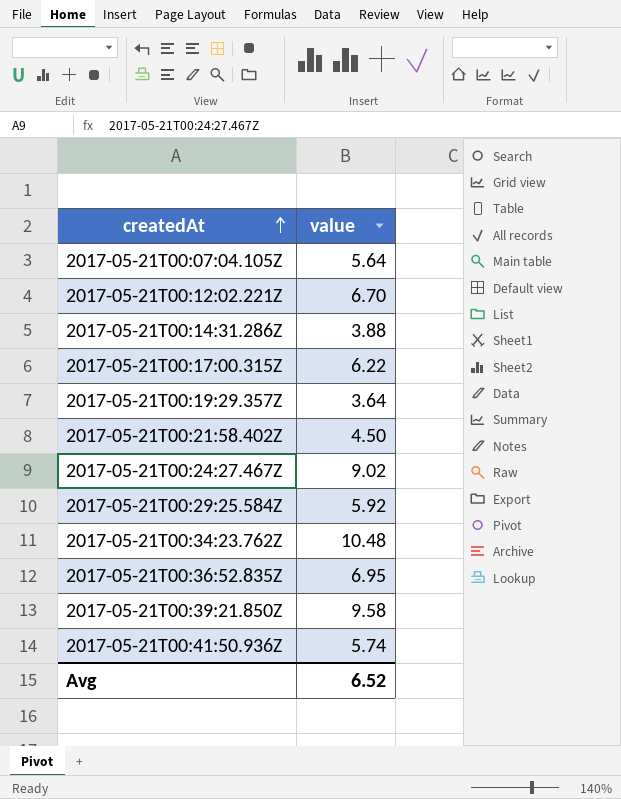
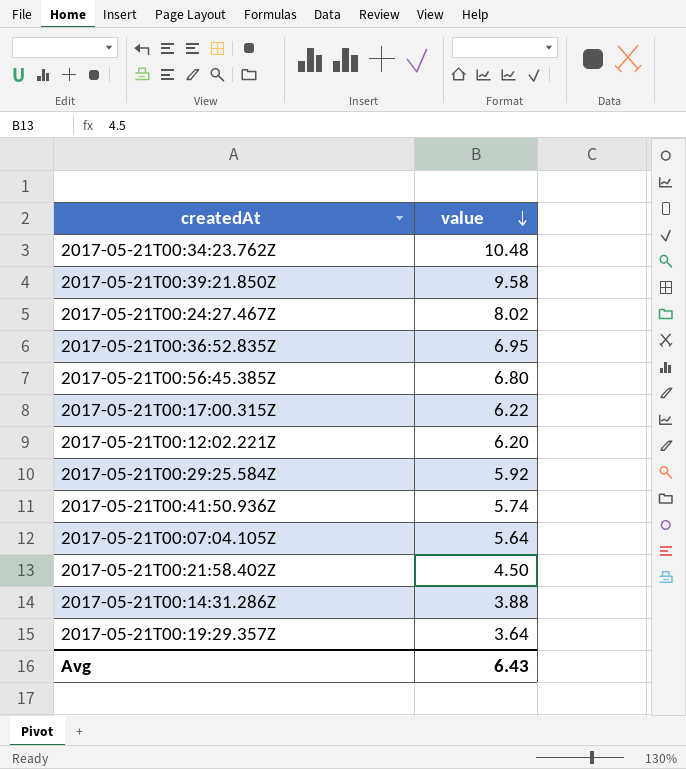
row order: createdAt ascending -> value descending
2017-05-21T00:24:27.467Z | value: 9.02 -> 8.02
row 2017-05-21T00:56:45.385Z: none -> 6.80
2017-05-21T00:12:02.221Z | value: 6.70 -> 6.20
Avg | value: 6.52 -> 6.43

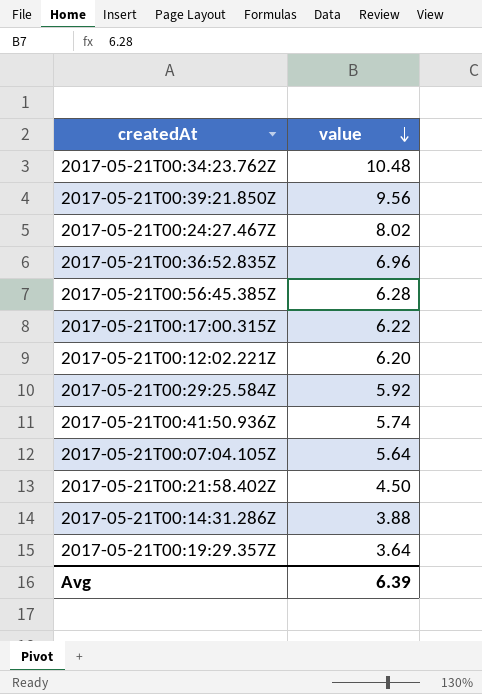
2017-05-21T00:39:21.850Z | value: 9.58 -> 9.56
2017-05-21T00:36:52.835Z | value: 6.95 -> 6.96
2017-05-21T00:56:45.385Z | value: 6.80 -> 6.28
Avg | value: 6.43 -> 6.39

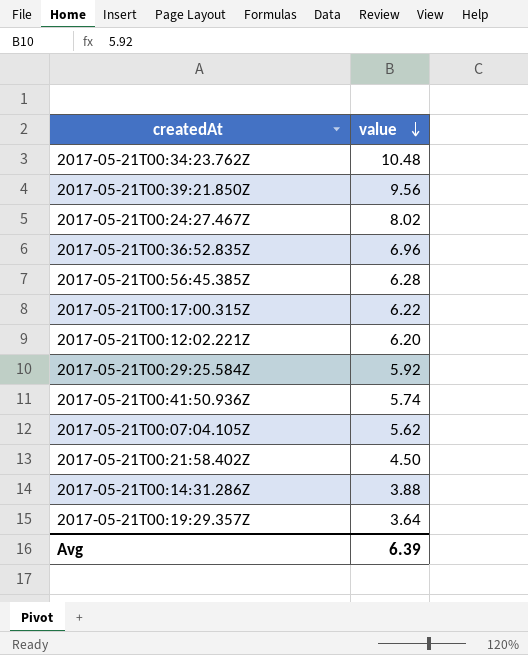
2017-05-21T00:07:04.105Z | value: 5.64 -> 5.62

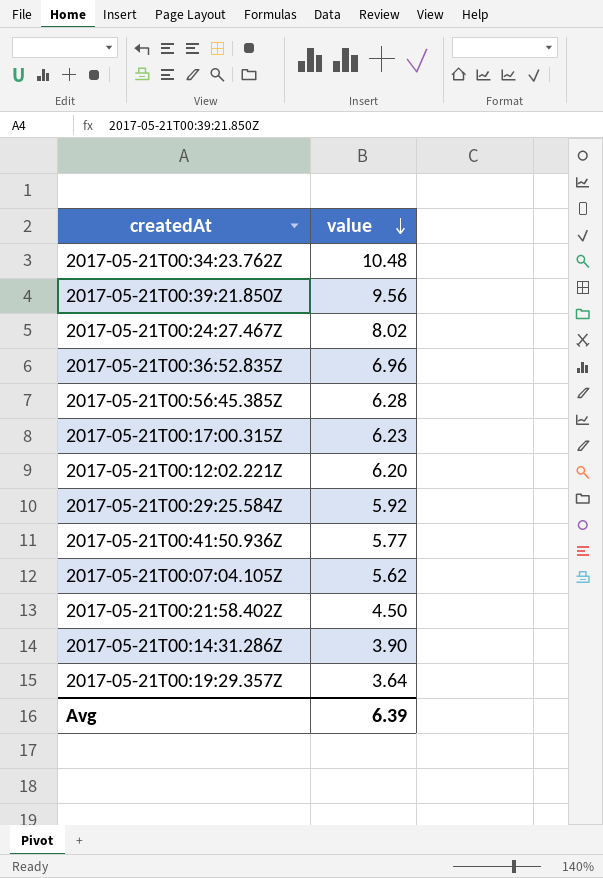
2017-05-21T00:17:00.315Z | value: 6.22 -> 6.23
2017-05-21T00:41:50.936Z | value: 5.74 -> 5.77
2017-05-21T00:14:31.286Z | value: 3.88 -> 3.90

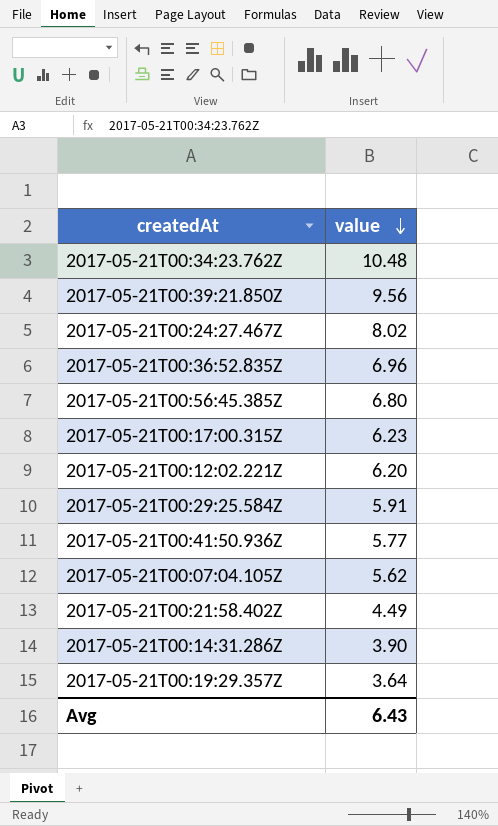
2017-05-21T00:56:45.385Z | value: 6.28 -> 6.80
2017-05-21T00:29:25.584Z | value: 5.92 -> 5.91
2017-05-21T00:21:58.402Z | value: 4.50 -> 4.49
Avg | value: 6.39 -> 6.43

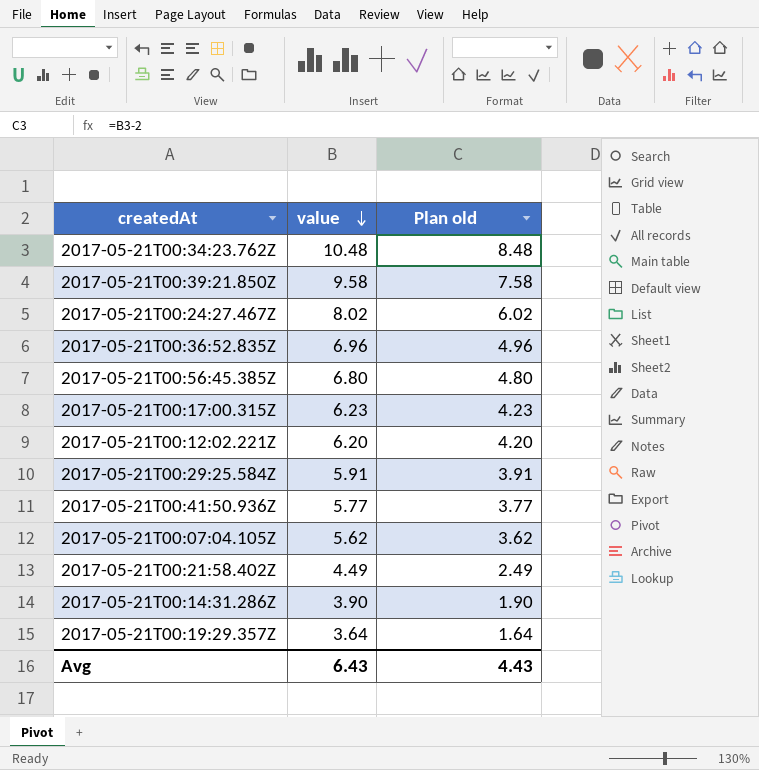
column Plan old | formula: none -> [value] - 2
2017-05-21T00:39:21.850Z | value: 9.56 -> 9.58

